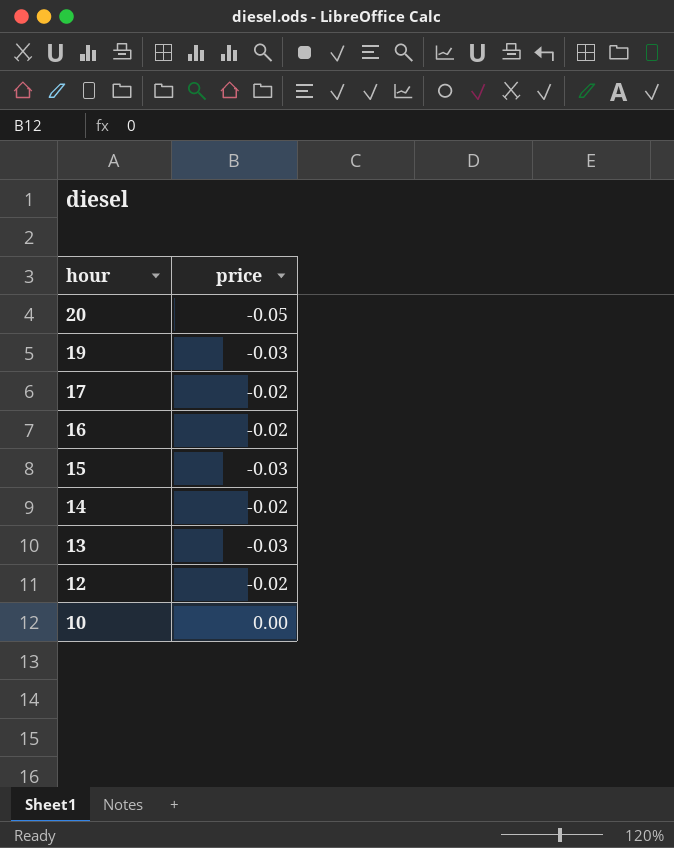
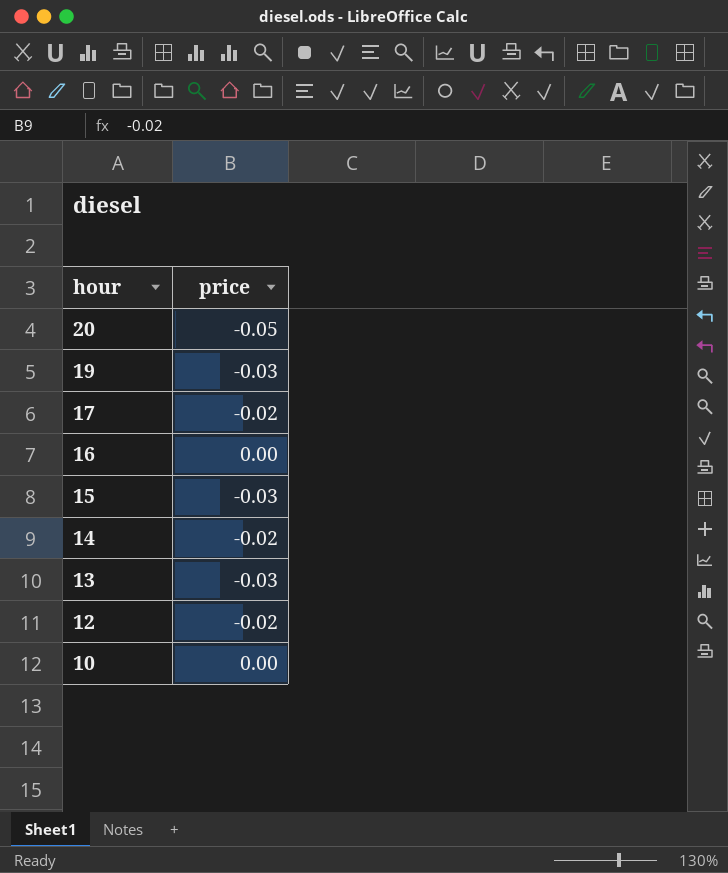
16 | price: -0.02 -> 0.00

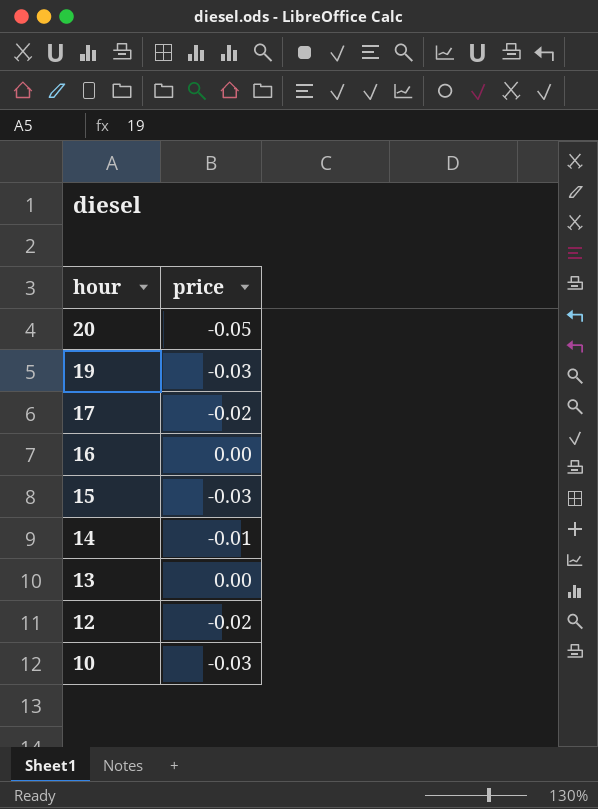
14 | price: -0.02 -> -0.01
13 | price: -0.03 -> 0.00
10 | price: 0.00 -> -0.03

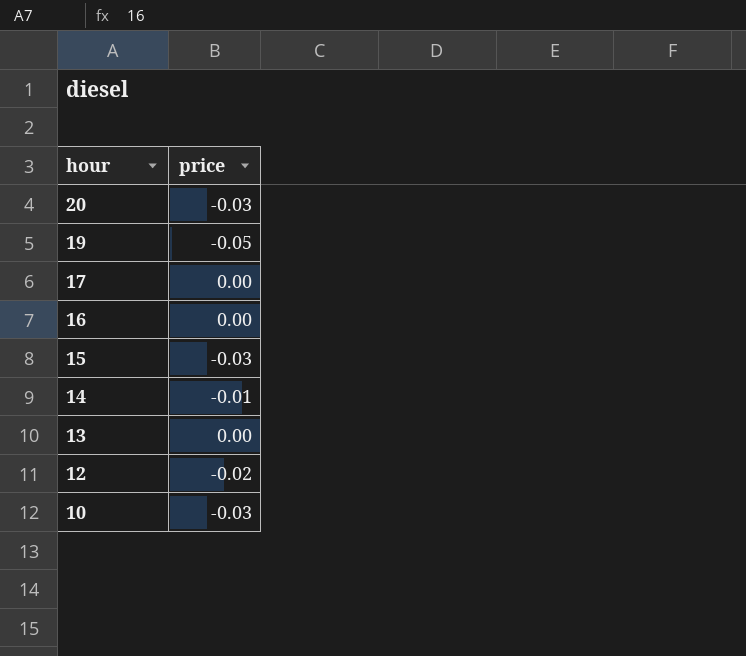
20 | price: -0.05 -> -0.03
19 | price: -0.03 -> -0.05
17 | price: -0.02 -> 0.00

